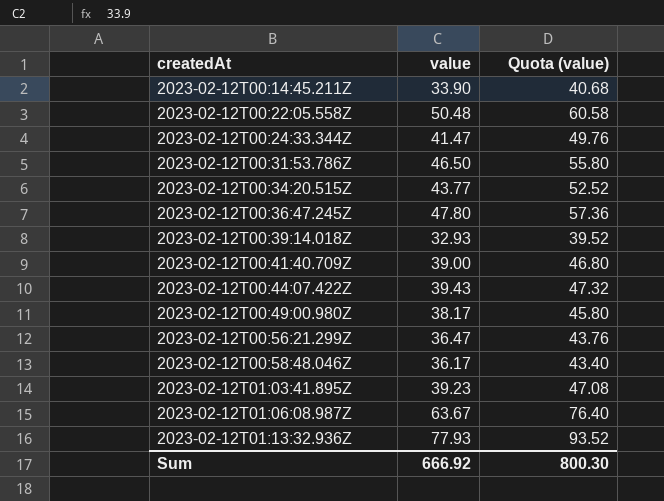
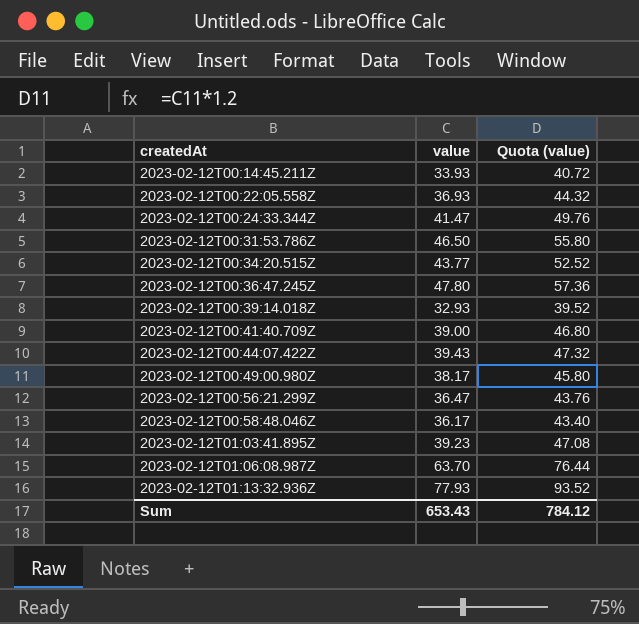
2023-02-12T00:14:45.211Z | value: 33.90 -> 33.93
2023-02-12T00:14:45.211Z | Quota (value): 40.68 -> 40.72
2023-02-12T00:22:05.558Z | value: 50.48 -> 36.93
2023-02-12T00:22:05.558Z | Quota (value): 60.58 -> 44.32
2023-02-12T01:06:08.987Z | value: 63.67 -> 63.70
2023-02-12T01:06:08.987Z | Quota (value): 76.40 -> 76.44
Sum | value: 666.92 -> 653.43
Sum | Quota (value): 800.30 -> 784.12

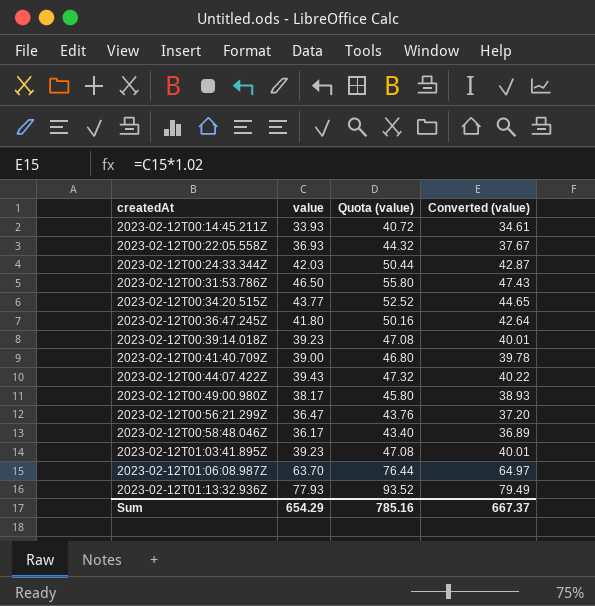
column Converted (value) | formula: none -> [value] * 1.02
2023-02-12T00:24:33.344Z | value: 41.47 -> 42.03
2023-02-12T00:24:33.344Z | Quota (value): 49.76 -> 50.44
2023-02-12T00:36:47.245Z | value: 47.80 -> 41.80
2023-02-12T00:36:47.245Z | Quota (value): 57.36 -> 50.16
2023-02-12T00:39:14.018Z | value: 32.93 -> 39.23
2023-02-12T00:39:14.018Z | Quota (value): 39.52 -> 47.08
Sum | value: 653.43 -> 654.29
Sum | Quota (value): 784.12 -> 785.16

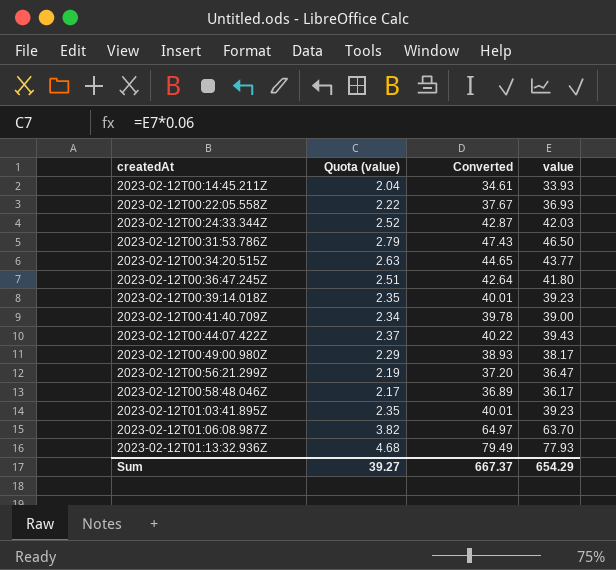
column Quota (value) | formula: [value] * 1.2 -> [value] * 0.06
column name: Converted (value) -> Converted
column value | position: 2 -> 4
Sum | Quota (value): 785.16 -> 39.27

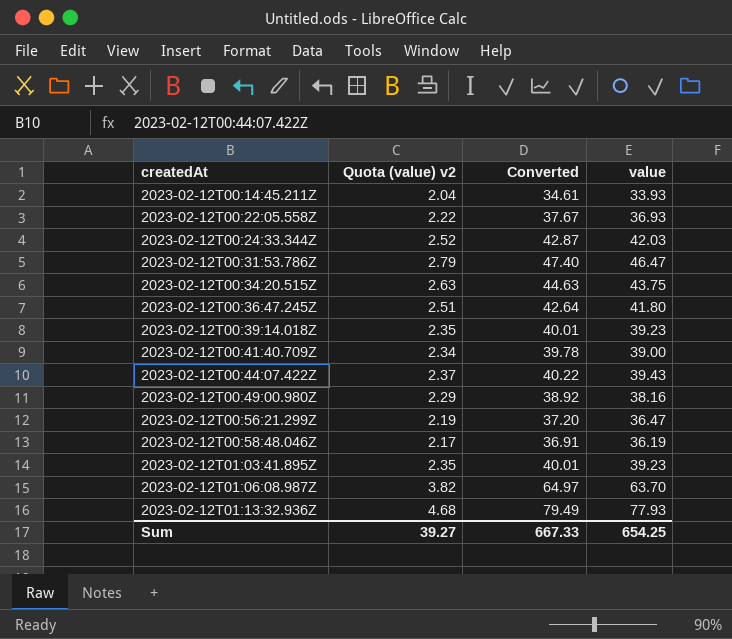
column name: Quota (value) -> Quota (value) v2
2023-02-12T00:31:53.786Z | Converted: 47.43 -> 47.40
2023-02-12T00:31:53.786Z | value: 46.50 -> 46.47
2023-02-12T00:34:20.515Z | Converted: 44.65 -> 44.63
2023-02-12T00:34:20.515Z | value: 43.77 -> 43.75
2023-02-12T00:49:00.980Z | Converted: 38.93 -> 38.92
2023-02-12T00:49:00.980Z | value: 38.17 -> 38.16
2023-02-12T00:58:48.046Z | Converted: 36.89 -> 36.91
2023-02-12T00:58:48.046Z | value: 36.17 -> 36.19
Sum | Converted: 667.37 -> 667.33
Sum | value: 654.29 -> 654.25

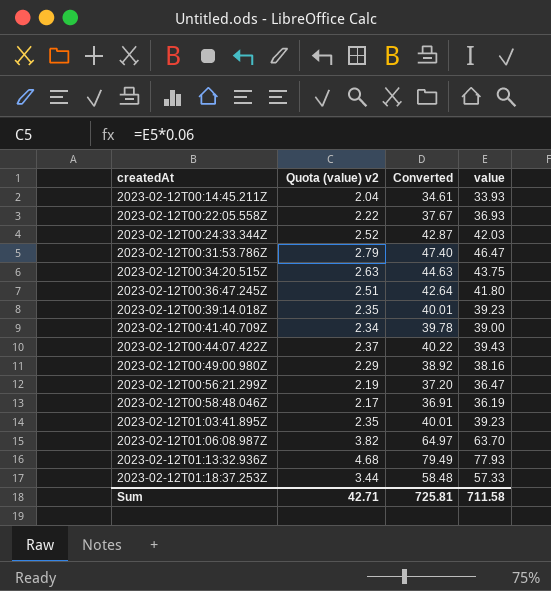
row 2023-02-12T01:18:37.253Z: none -> 3.44 | 58.48 | 57.33
Sum | Quota (value) v2: 39.27 -> 42.71
Sum | Converted: 667.33 -> 725.81
Sum | value: 654.25 -> 711.58

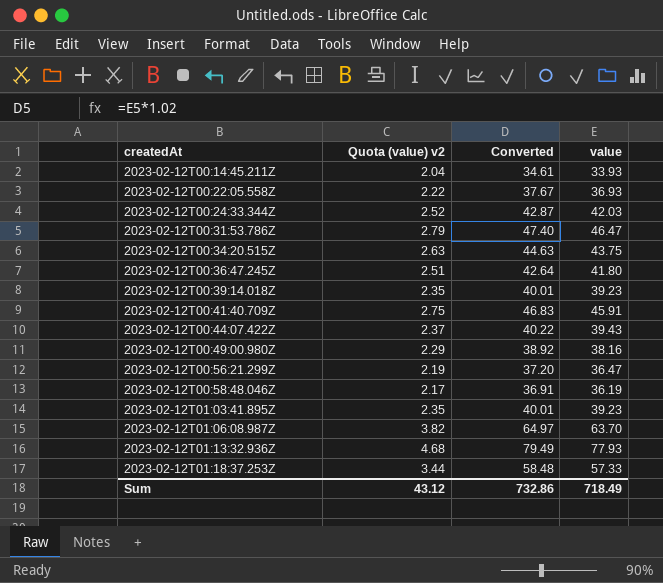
2023-02-12T00:41:40.709Z | Quota (value) v2: 2.34 -> 2.75
2023-02-12T00:41:40.709Z | Converted: 39.78 -> 46.83
2023-02-12T00:41:40.709Z | value: 39.00 -> 45.91
Sum | Quota (value) v2: 42.71 -> 43.12
Sum | Converted: 725.81 -> 732.86
Sum | value: 711.58 -> 718.49

